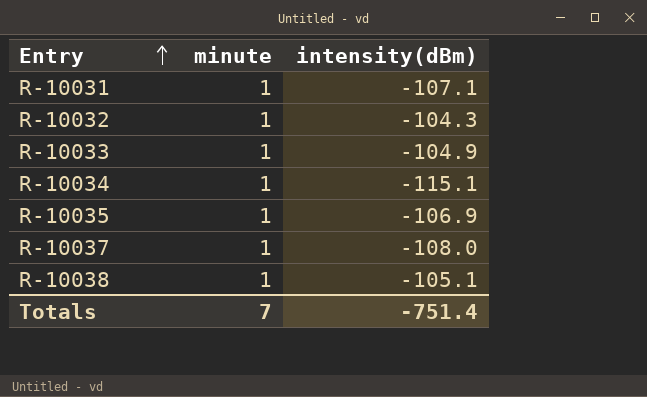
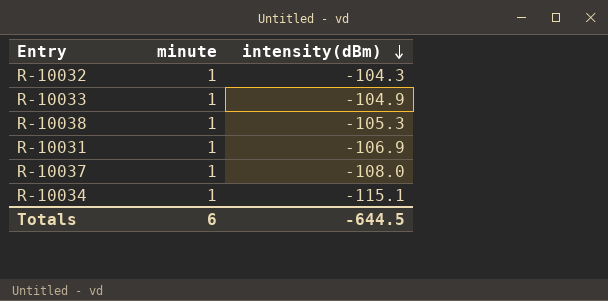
row order: Entry ascending -> intensity(dBm) descending
row R-10035: 1 | -106.9 -> none
R-10038 | intensity(dBm): -105.1 -> -105.3
R-10031 | intensity(dBm): -107.1 -> -106.9
Totals | minute: 7 -> 6
Totals | intensity(dBm): -751.4 -> -644.5

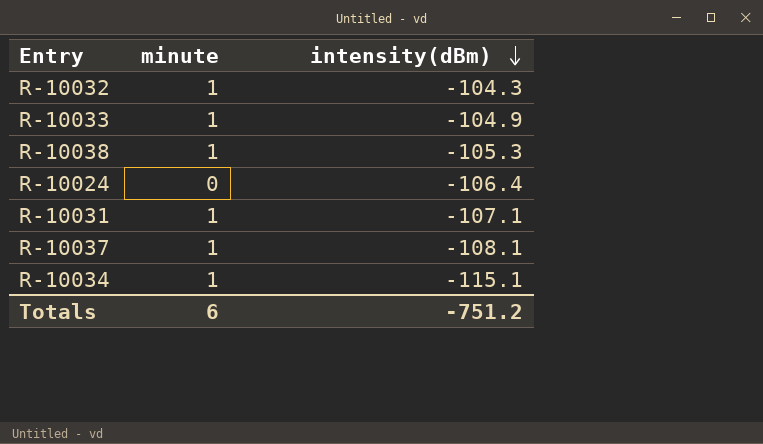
row R-10024: none -> 0 | -106.4
R-10031 | intensity(dBm): -106.9 -> -107.1
R-10037 | intensity(dBm): -108.0 -> -108.1
Totals | intensity(dBm): -644.5 -> -751.2

